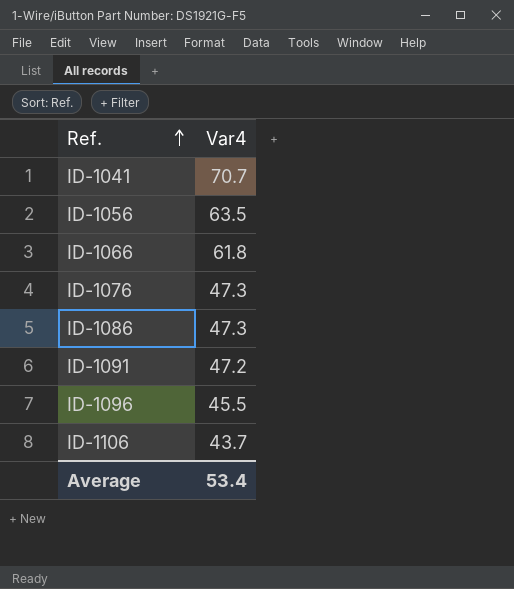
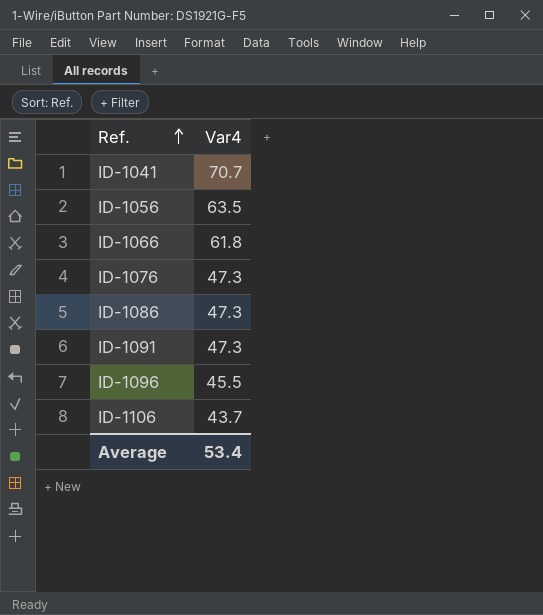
ID-1091 | Var4: 47.2 -> 47.3

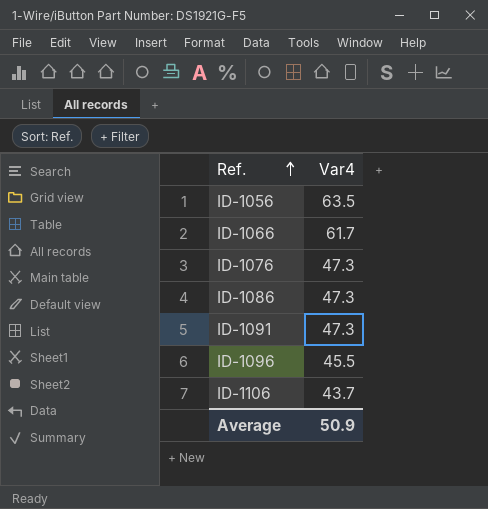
row ID-1041: 70.7 -> none
ID-1066 | Var4: 61.8 -> 61.7
Average | Var4: 53.4 -> 50.9

